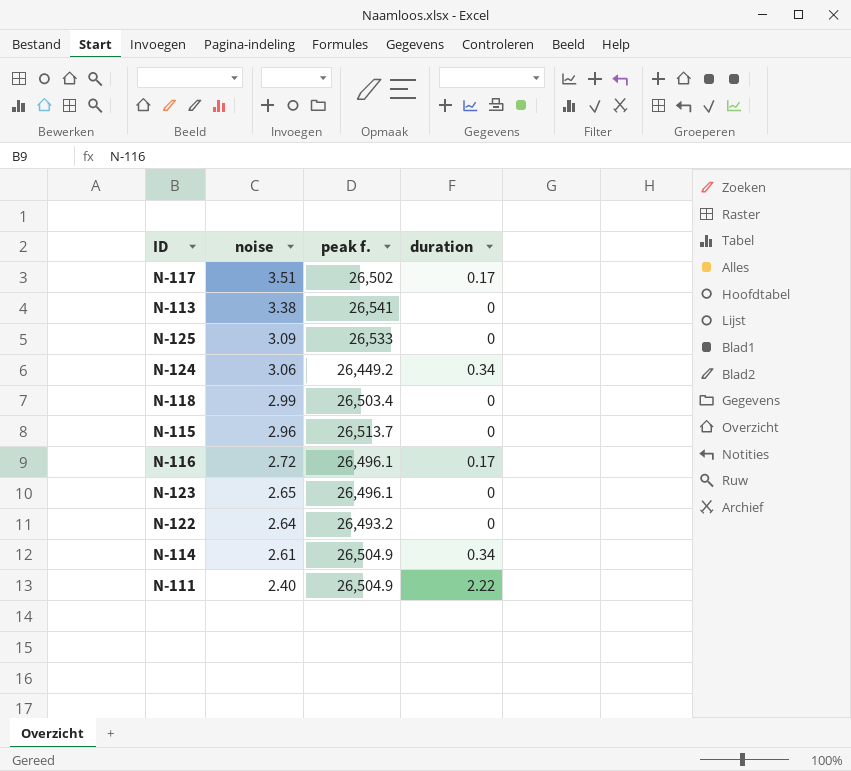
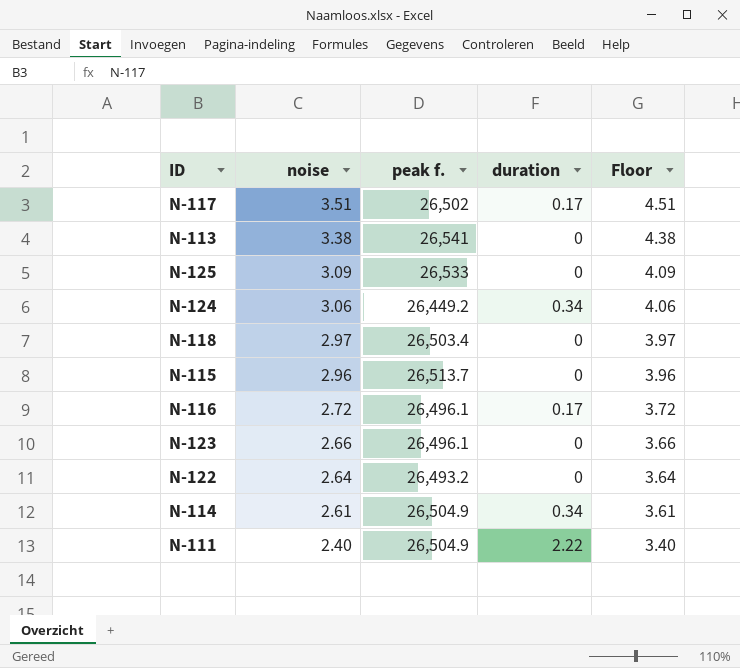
column Floor | formula: none -> [noise] + 1
N-118 | noise: 2.99 -> 2.97
N-123 | noise: 2.65 -> 2.66

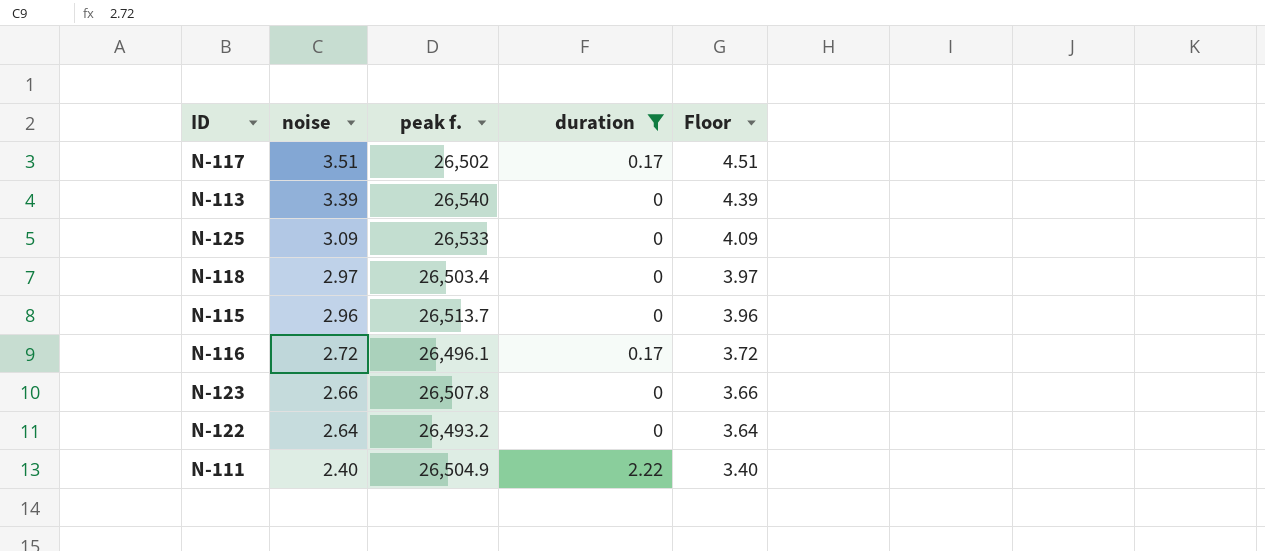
filter: none -> duration != 0.34
N-113 | noise: 3.38 -> 3.39
N-113 | peak f.: 26,541 -> 26,540
N-113 | Floor: 4.38 -> 4.39
N-123 | peak f.: 26,496.1 -> 26,507.8

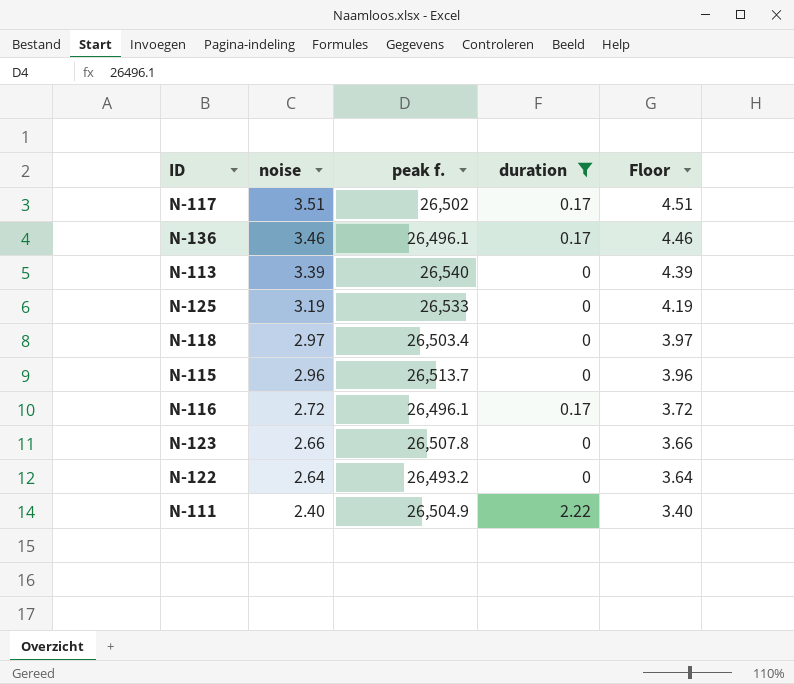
row N-136: none -> 3.46 | 26,496.1 | 0.17 | 4.46
N-125 | noise: 3.09 -> 3.19
N-125 | Floor: 4.09 -> 4.19

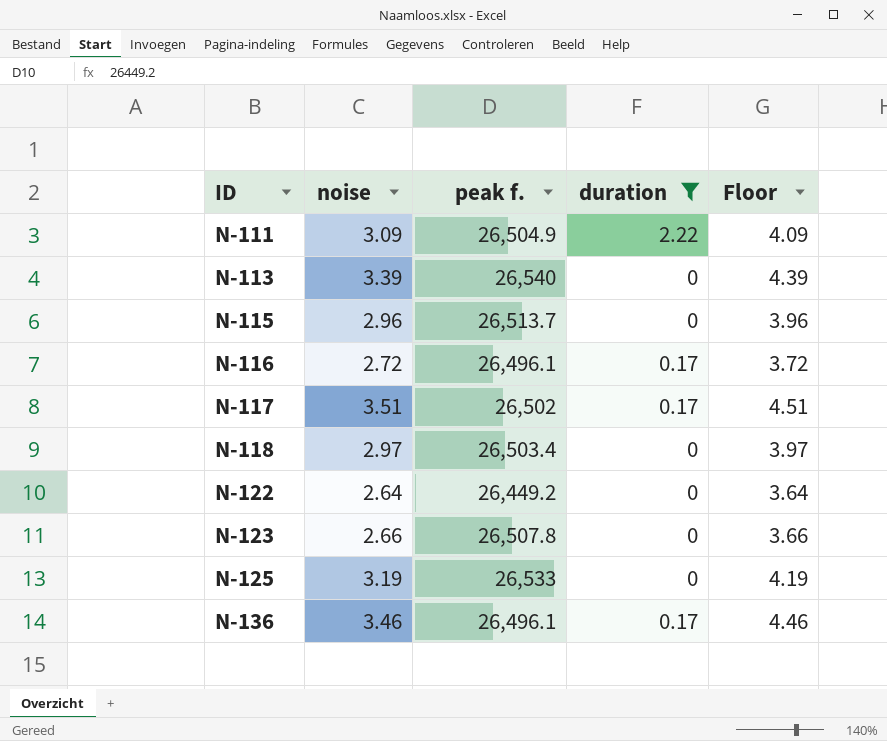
row order: noise descending -> ID ascending
N-111 | noise: 2.40 -> 3.09
N-111 | Floor: 3.40 -> 4.09
N-122 | peak f.: 26,493.2 -> 26,449.2

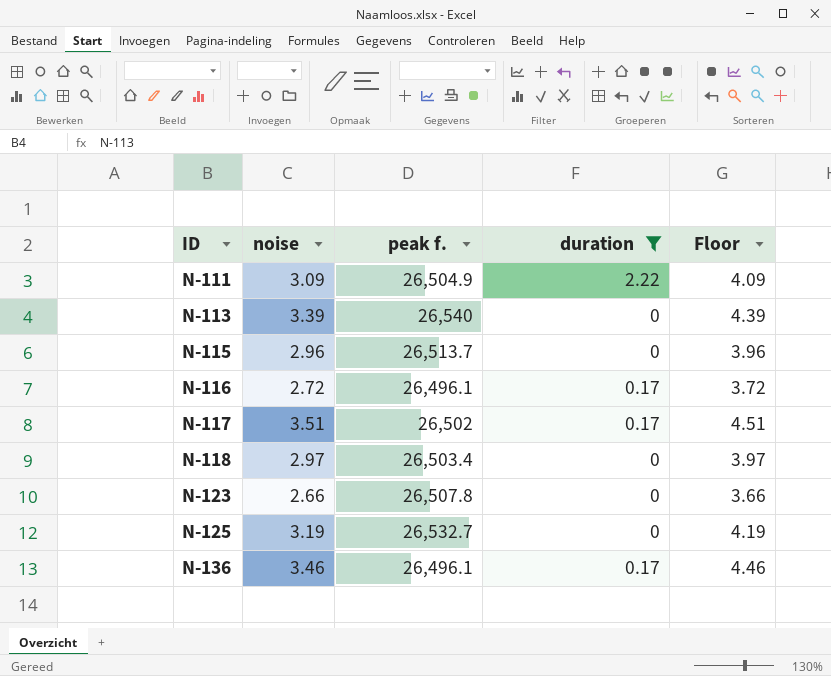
row N-122: 2.64 | 26,449.2 | 0 | 3.64 -> none
N-125 | peak f.: 26,533 -> 26,532.7

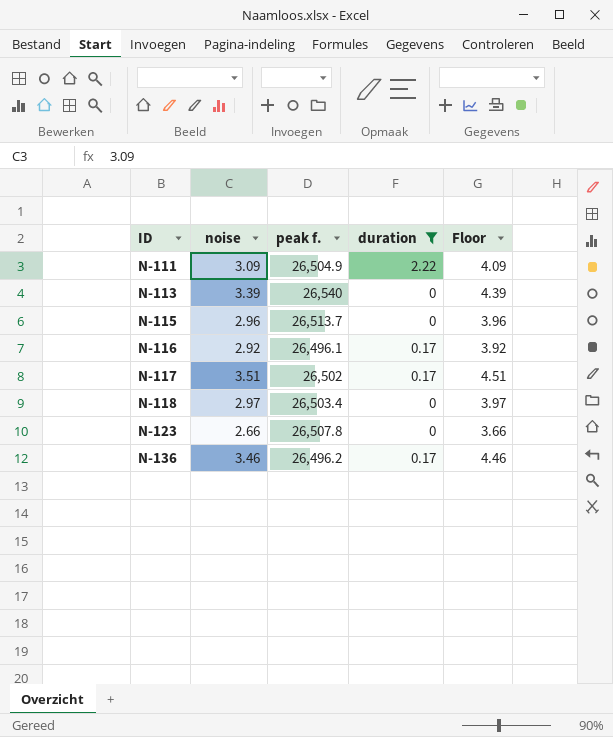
row N-125: 3.19 | 26,532.7 | 0 | 4.19 -> none
N-116 | noise: 2.72 -> 2.92
N-116 | Floor: 3.72 -> 3.92
N-136 | peak f.: 26,496.1 -> 26,496.2

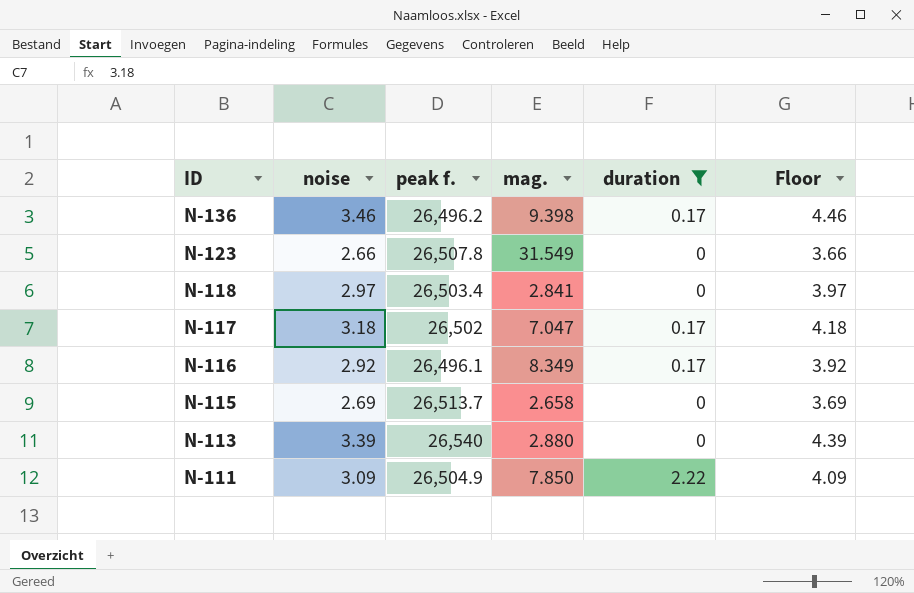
row order: ID ascending -> ID descending
column mag. | position: none -> 4
N-117 | noise: 3.51 -> 3.18
N-117 | Floor: 4.51 -> 4.18
N-115 | noise: 2.96 -> 2.69
N-115 | Floor: 3.96 -> 3.69

